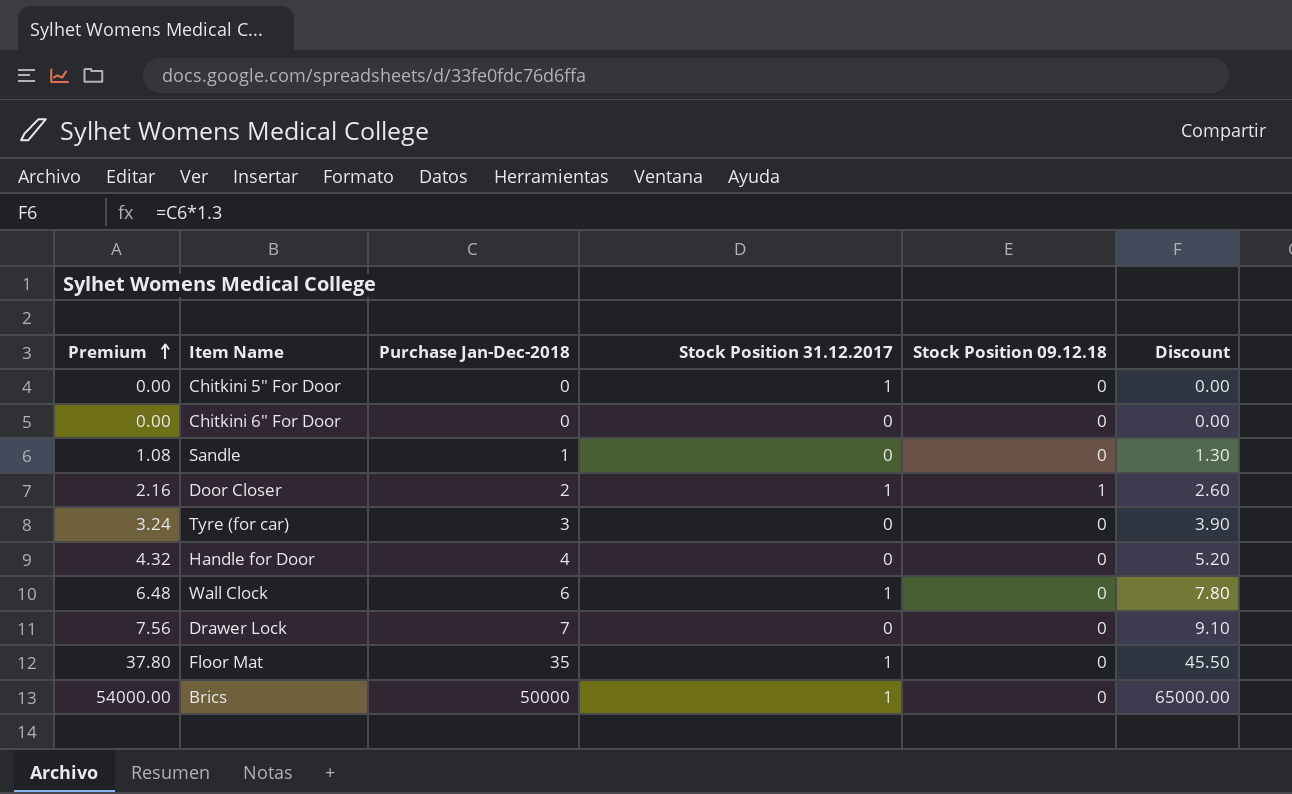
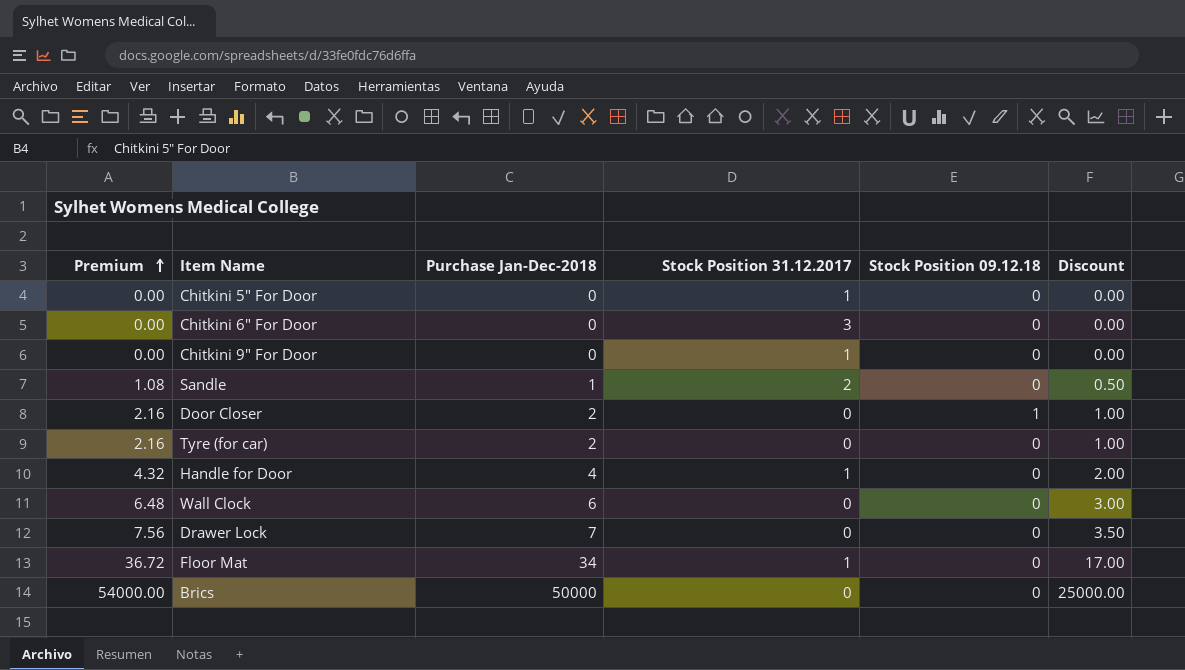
column Discount | formula: [Purchase Jan-Dec-2018] * 1.3 -> [Purchase Jan-Dec-2018] * 0.5
Chitkini 6" For Door | Stock Position 31.12.2017: 0 -> 3
row Chitkini 9" For Door: none -> 0.00 | 0 | 1 | 0 | 0.00
Sandle | Stock Position 31.12.2017: 0 -> 2
Door Closer | Stock Position 31.12.2017: 1 -> 0
Tyre (for car) | Premium: 3.24 -> 2.16
Tyre (for car) | Purchase Jan-Dec-2018: 3 -> 2
Handle for Door | Stock Position 31.12.2017: 0 -> 1
Wall Clock | Stock Position 31.12.2017: 1 -> 0
Floor Mat | Premium: 37.80 -> 36.72
Floor Mat | Purchase Jan-Dec-2018: 35 -> 34
Brics | Stock Position 31.12.2017: 1 -> 0

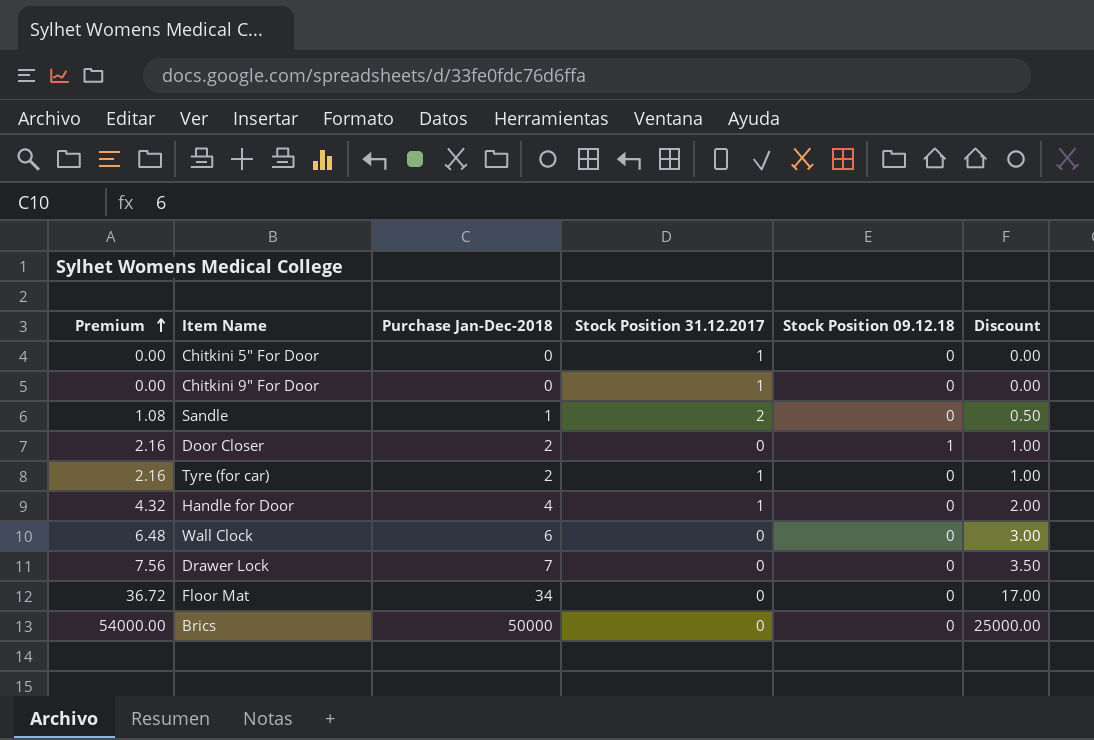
row Chitkini 6" For Door: 0.00 | 0 | 3 | 0 | 0.00 -> none
Tyre (for car) | Stock Position 31.12.2017: 0 -> 1
Floor Mat | Stock Position 31.12.2017: 1 -> 0

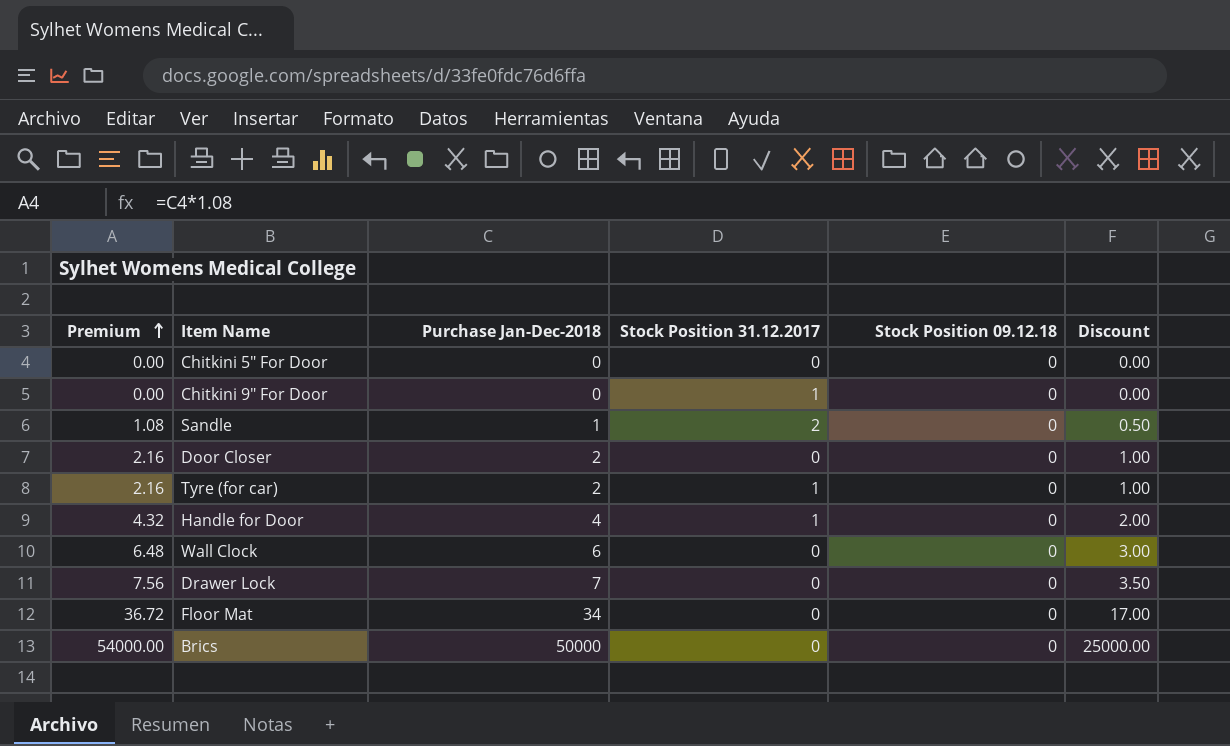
Chitkini 5" For Door | Stock Position 31.12.2017: 1 -> 0
Door Closer | Stock Position 09.12.18: 1 -> 0

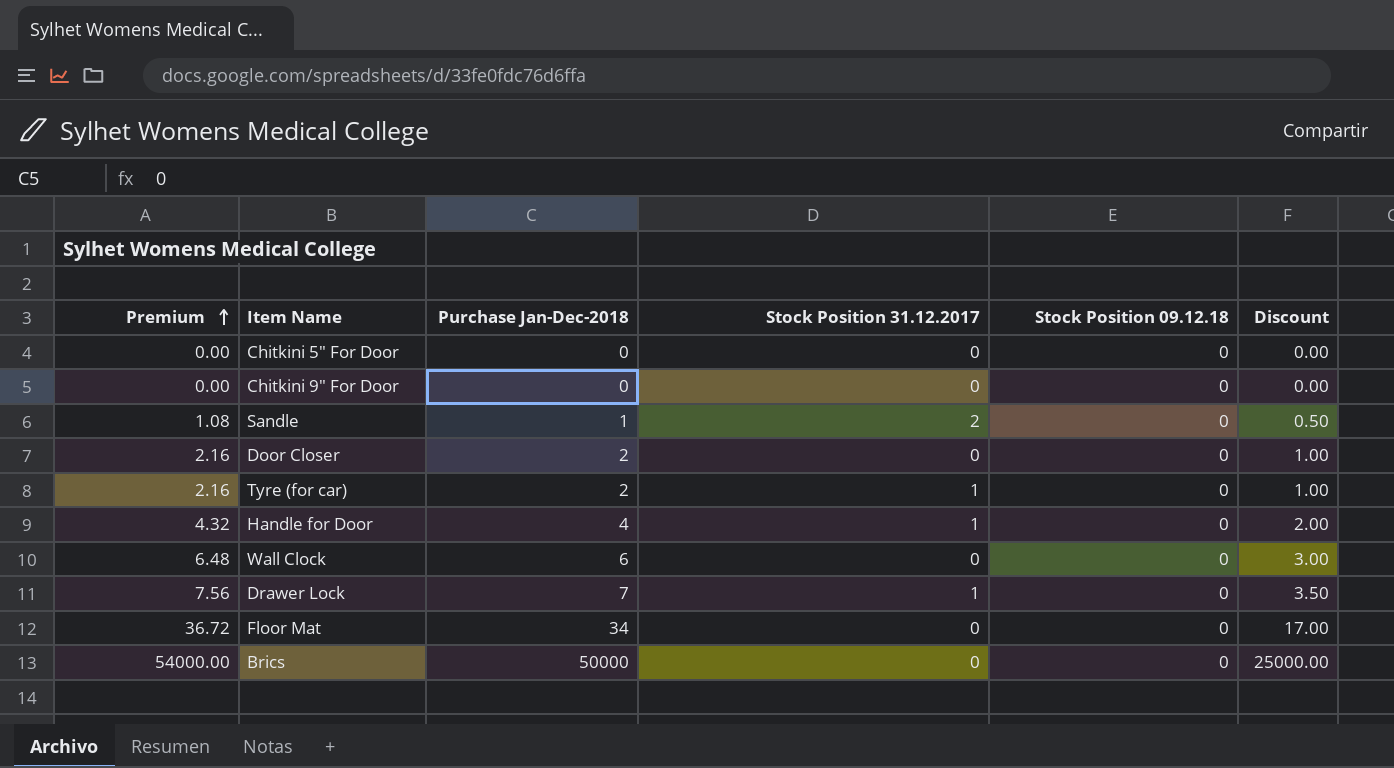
Chitkini 9" For Door | Stock Position 31.12.2017: 1 -> 0
Drawer Lock | Stock Position 31.12.2017: 0 -> 1

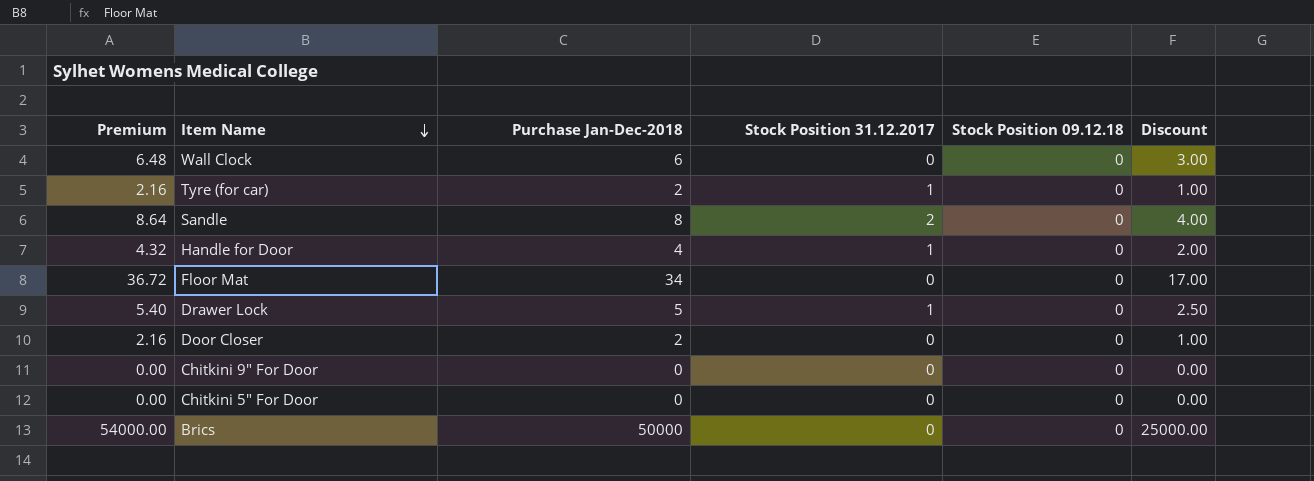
row order: Premium ascending -> Item Name descending
Sandle | Premium: 1.08 -> 8.64
Sandle | Purchase Jan-Dec-2018: 1 -> 8
Sandle | Discount: 0.50 -> 4.00
Drawer Lock | Premium: 7.56 -> 5.40
Drawer Lock | Purchase Jan-Dec-2018: 7 -> 5
Drawer Lock | Discount: 3.50 -> 2.50

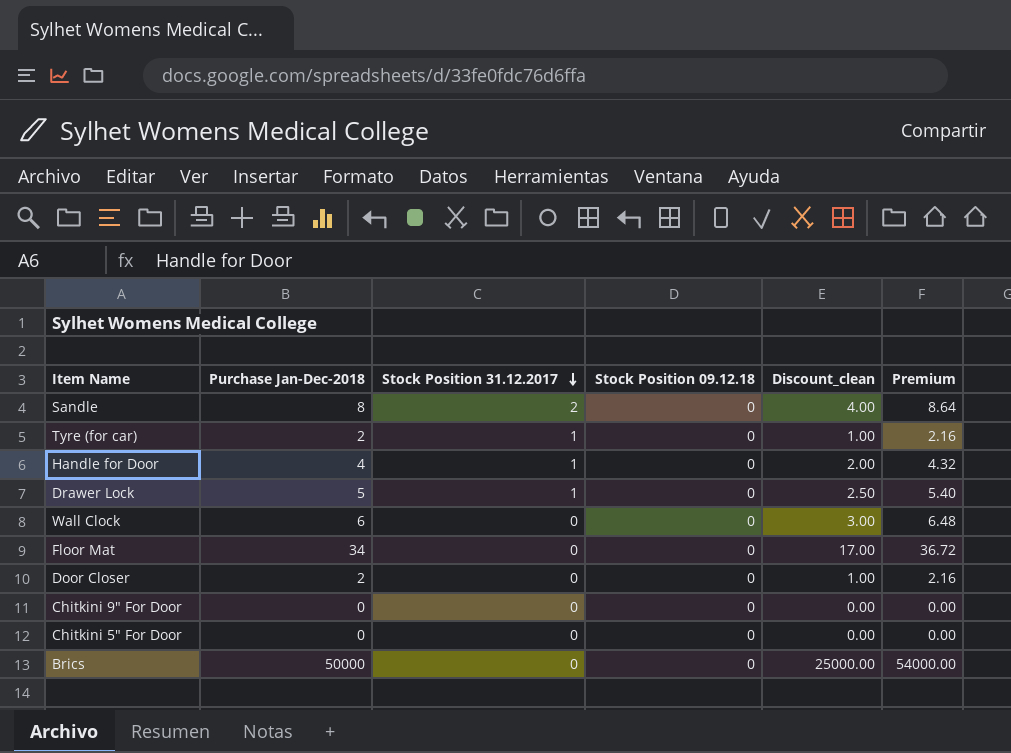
row order: Item Name descending -> Stock Position 31.12.2017 descending
column name: Discount -> Discount_clean
column Premium | position: 1 -> 6

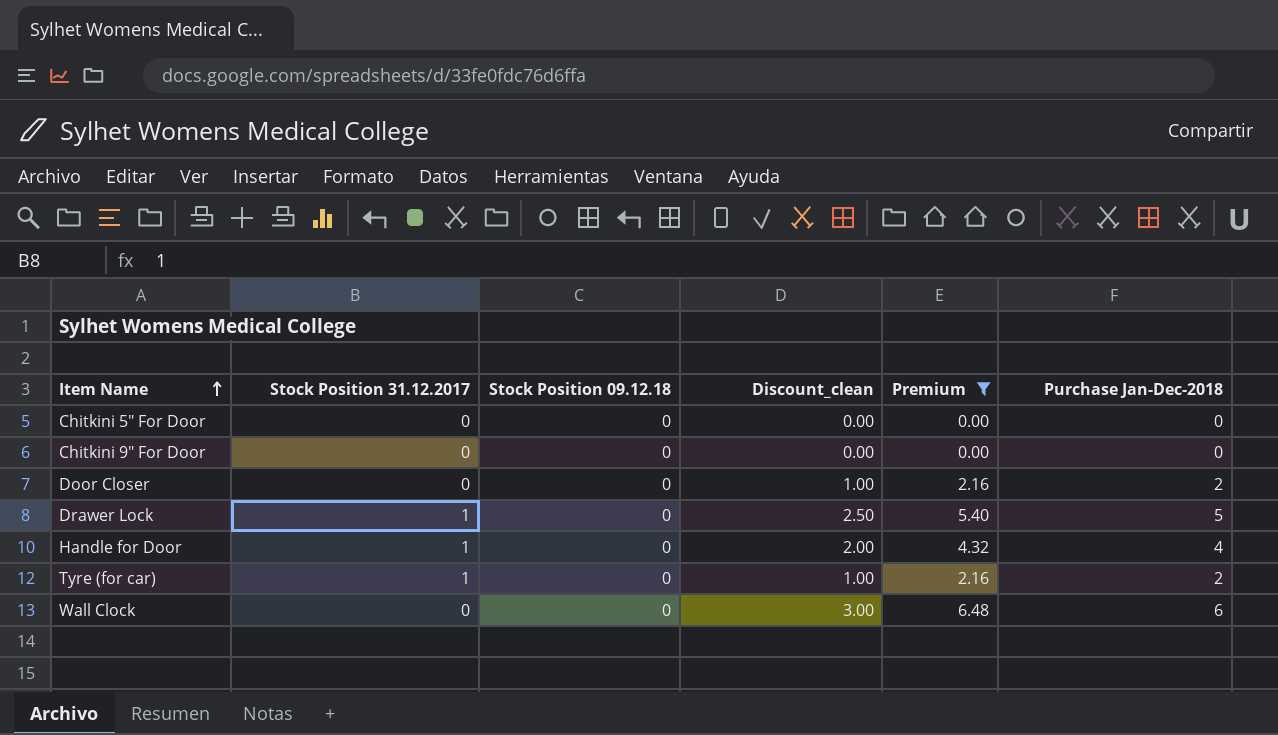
filter: none -> Premium <= 6.48
row order: Stock Position 31.12.2017 descending -> Item Name ascending
column Purchase Jan-Dec-2018 | position: 2 -> 6

